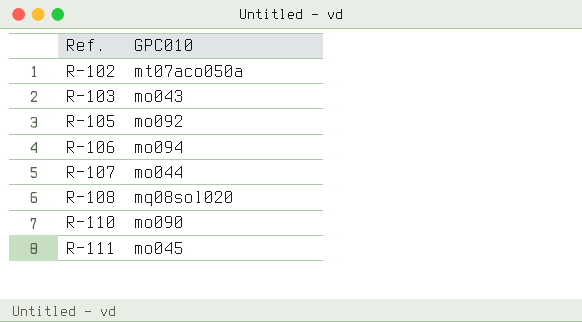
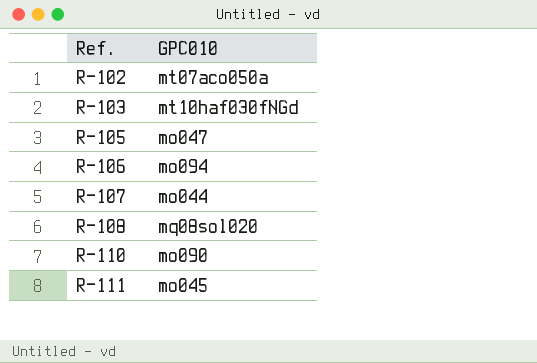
R-103 | GPC010: mo043 -> mt10haf030fNGd
R-105 | GPC010: mo092 -> mo047

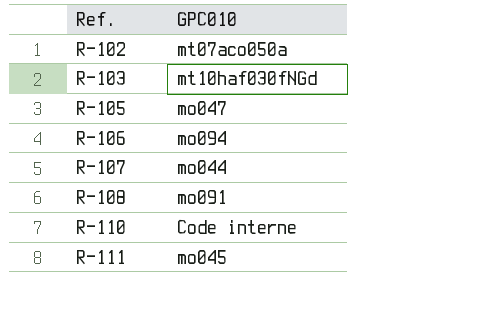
R-108 | GPC010: mq08sol020 -> mo091
R-110 | GPC010: mo090 -> Code interne

